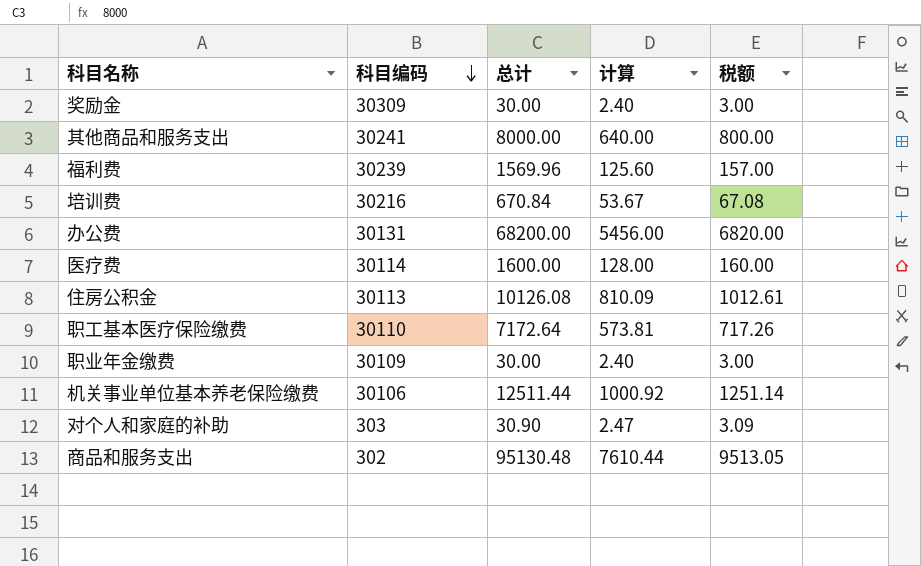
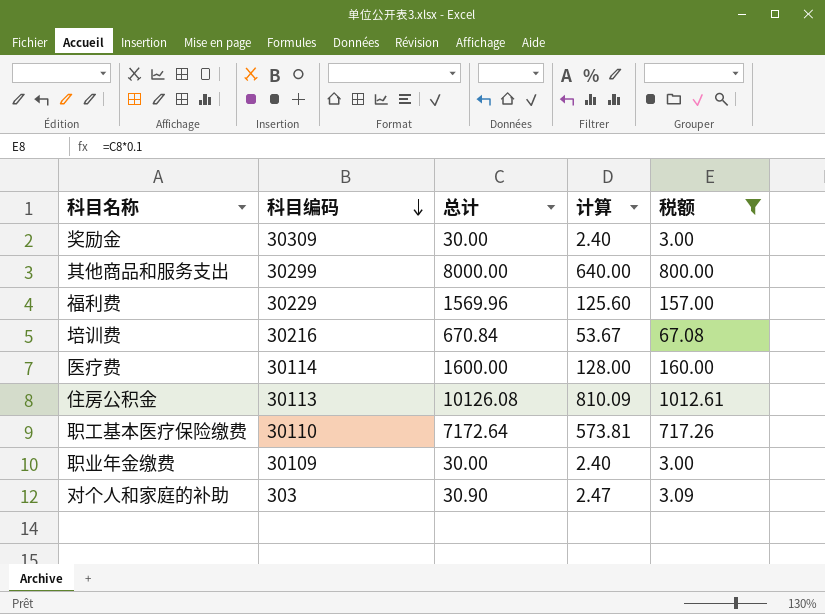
filter: none -> 税额 <= 1012.61
其他商品和服务支出 | 科目编码: 30241 -> 30299
福利费 | 科目编码: 30239 -> 30229

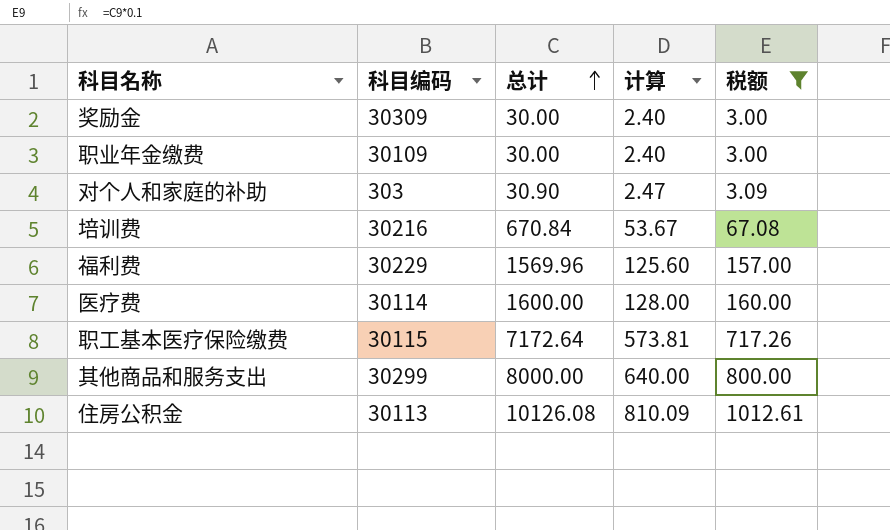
row order: 科目编码 descending -> 总计 ascending
职工基本医疗保险缴费 | 科目编码: 30110 -> 30115

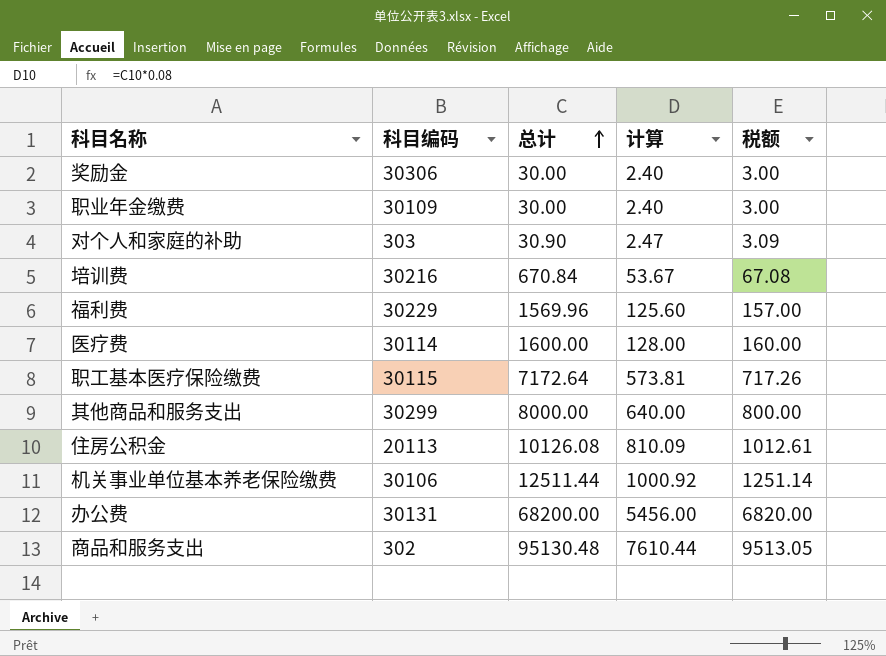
filter: 税额 <= 1012.61 -> none
奖励金 | 科目编码: 30309 -> 30306
住房公积金 | 科目编码: 30113 -> 20113

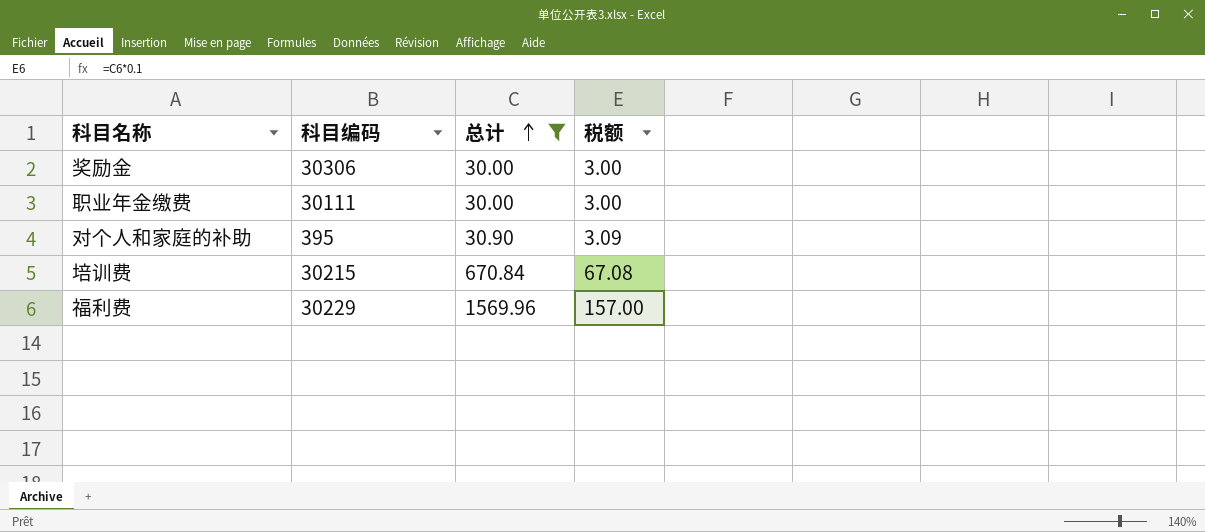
filter: none -> 总计 <= 1569.96
column 计算 | formula: [总计] * 0.08 -> none
职业年金缴费 | 科目编码: 30109 -> 30111
对个人和家庭的补助 | 科目编码: 303 -> 395
培训费 | 科目编码: 30216 -> 30215

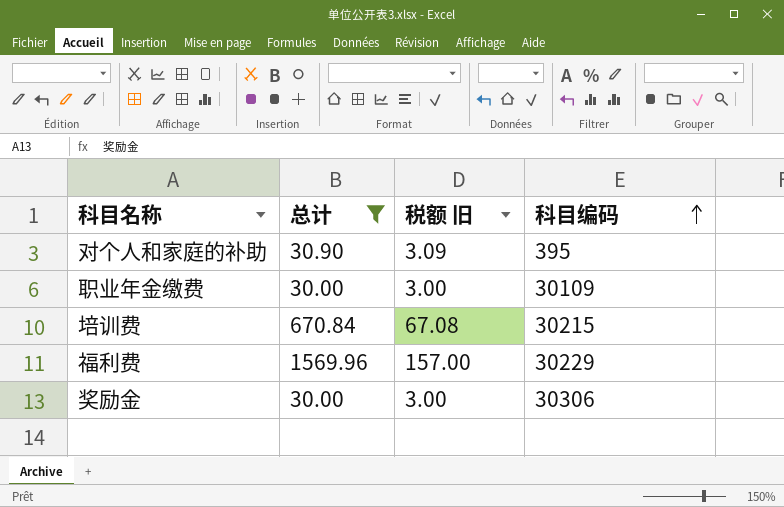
row order: 总计 ascending -> 科目编码 ascending
column name: 税额 -> 税额 旧
column 科目编码 | position: 2 -> 4
职业年金缴费 | 科目编码: 30111 -> 30109

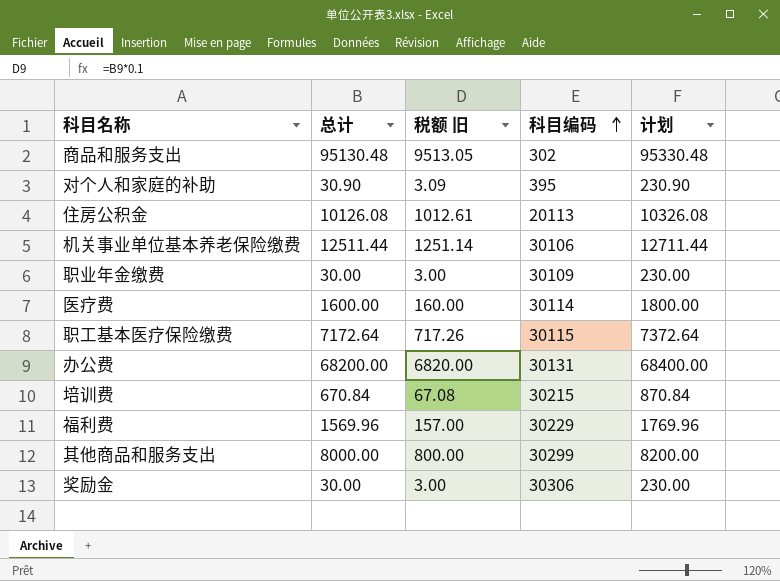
filter: 总计 <= 1569.96 -> none
column 计划 | formula: none -> [总计] + 200

